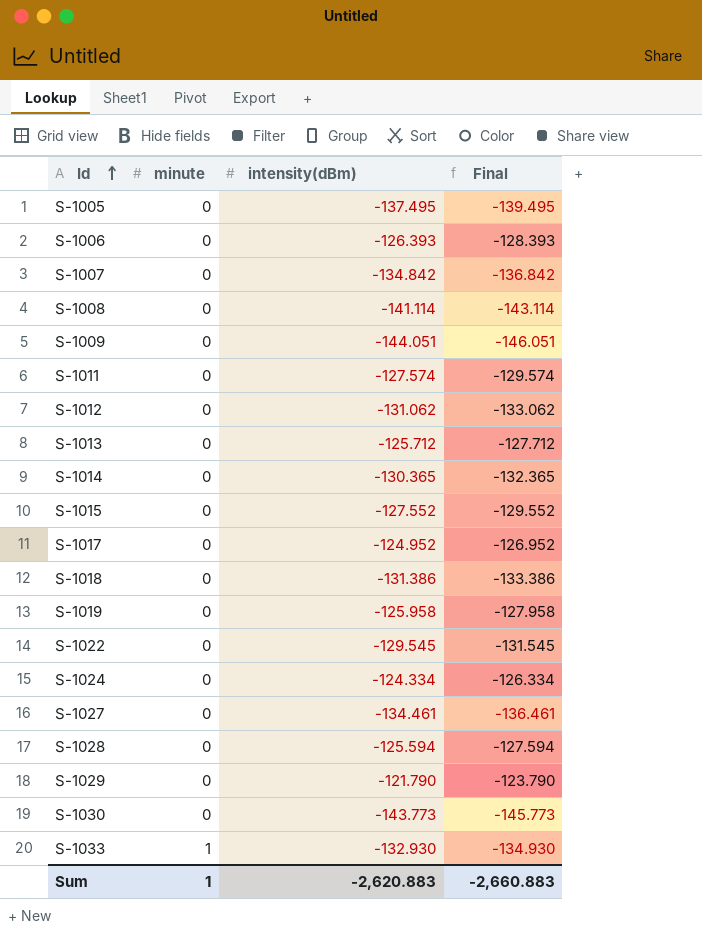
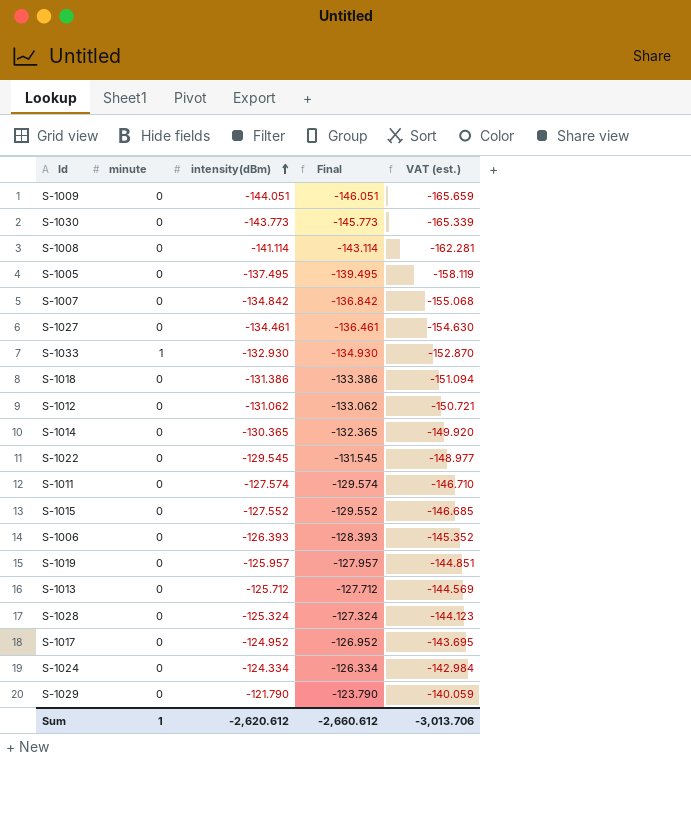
row order: Id ascending -> intensity(dBm) ascending
column VAT (est.) | formula: none -> [intensity(dBm)] * 1.15
S-1019 | intensity(dBm): -125.958 -> -125.957
S-1019 | Final: -127.958 -> -127.957
S-1028 | intensity(dBm): -125.594 -> -125.324
S-1028 | Final: -127.594 -> -127.324
Sum | intensity(dBm): -2,620.883 -> -2,620.612
Sum | Final: -2,660.883 -> -2,660.612

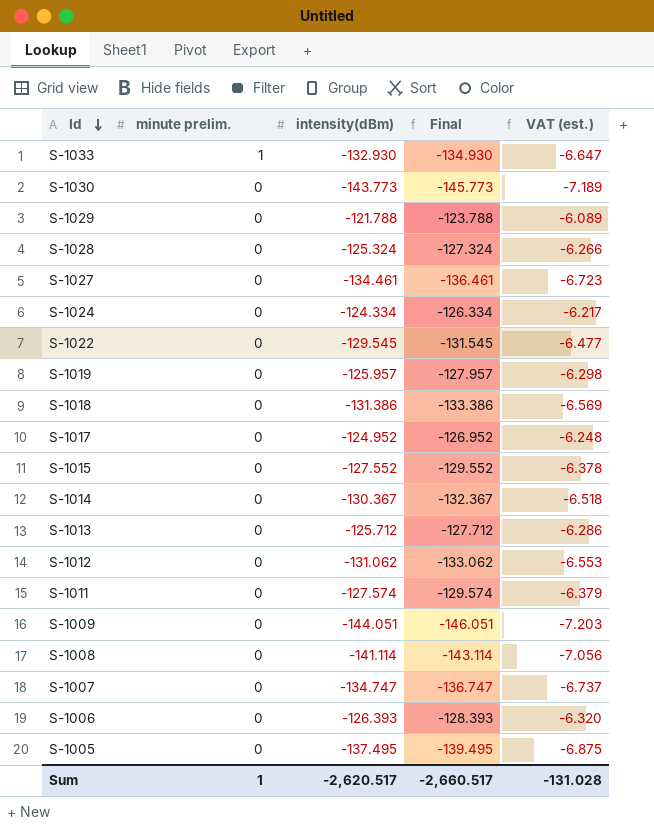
row order: intensity(dBm) ascending -> Id descending
column name: minute -> minute prelim.
column VAT (est.) | formula: [intensity(dBm)] * 1.15 -> [intensity(dBm)] * 0.05
S-1029 | intensity(dBm): -121.790 -> -121.788
S-1029 | Final: -123.790 -> -123.788
S-1014 | intensity(dBm): -130.365 -> -130.367
S-1014 | Final: -132.365 -> -132.367
S-1007 | intensity(dBm): -134.842 -> -134.747
S-1007 | Final: -136.842 -> -136.747
Sum | intensity(dBm): -2,620.612 -> -2,620.517
Sum | Final: -2,660.612 -> -2,660.517
Sum | VAT (est.): -3,013.706 -> -131.028

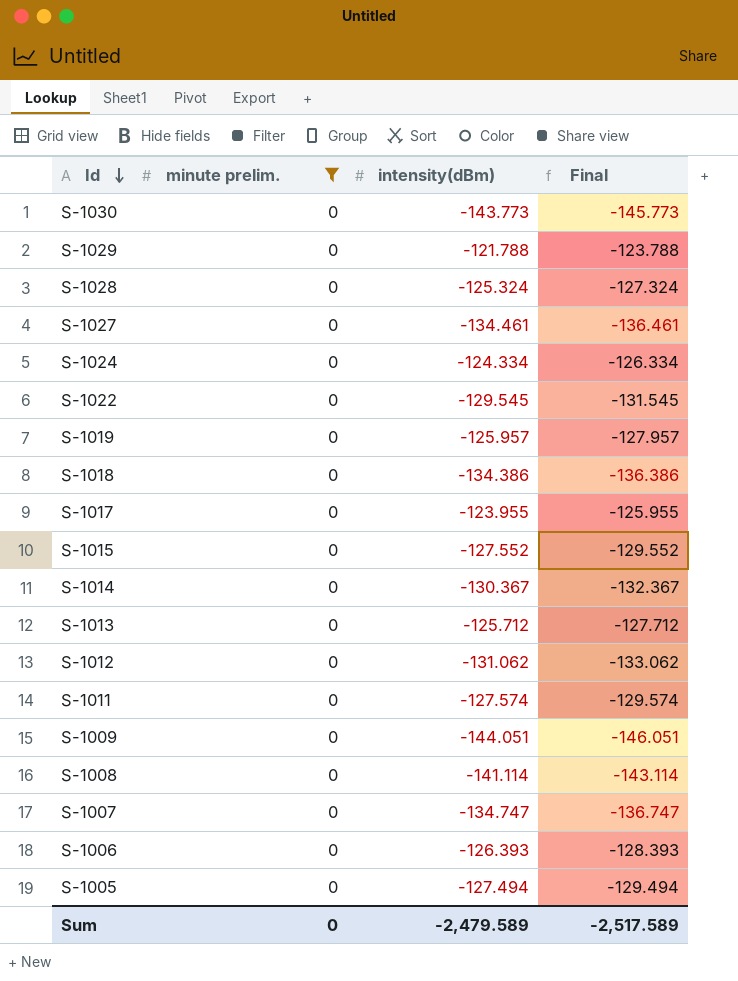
filter: none -> minute prelim. = 0
column VAT (est.) | formula: [intensity(dBm)] * 0.05 -> none
S-1018 | intensity(dBm): -131.386 -> -134.386
S-1018 | Final: -133.386 -> -136.386
S-1017 | intensity(dBm): -124.952 -> -123.955
S-1017 | Final: -126.952 -> -125.955
S-1005 | intensity(dBm): -137.495 -> -127.494
S-1005 | Final: -139.495 -> -129.494
Sum | minute prelim.: 1 -> 0
Sum | intensity(dBm): -2,620.517 -> -2,479.589
Sum | Final: -2,660.517 -> -2,517.589

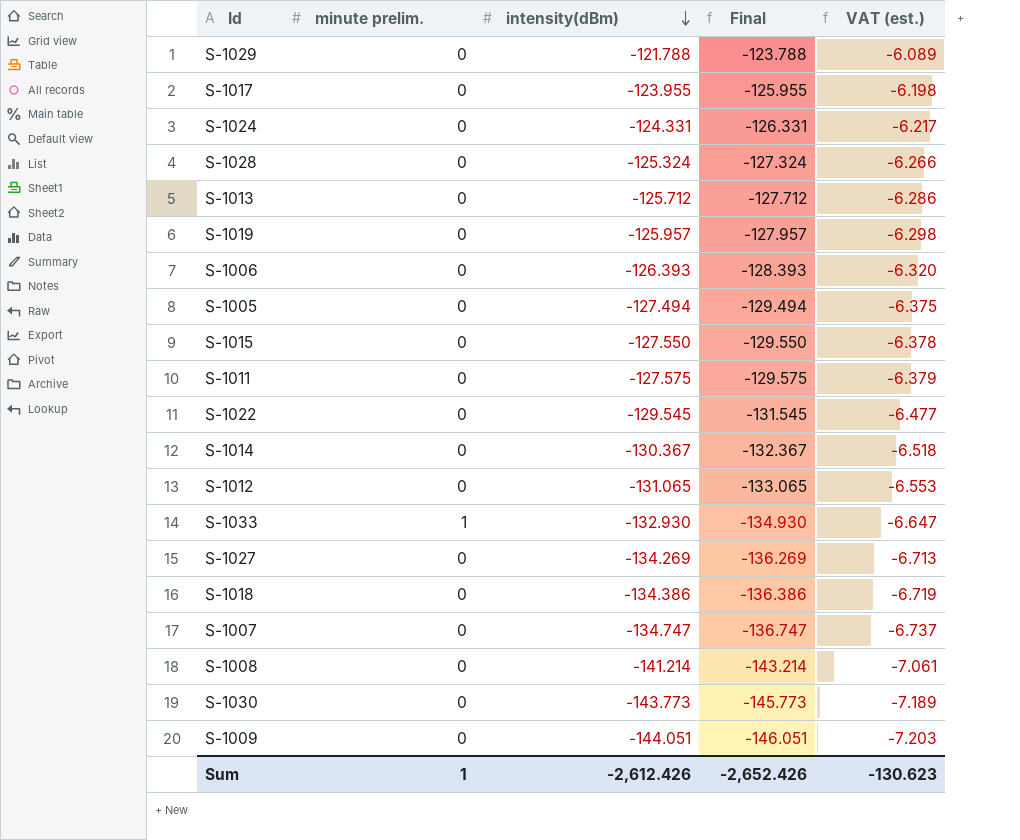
filter: minute prelim. = 0 -> none
row order: Id descending -> intensity(dBm) descending
column VAT (est.) | formula: none -> [intensity(dBm)] * 0.05
S-1024 | intensity(dBm): -124.334 -> -124.331
S-1024 | Final: -126.334 -> -126.331
S-1015 | intensity(dBm): -127.552 -> -127.550
S-1015 | Final: -129.552 -> -129.550
S-1011 | intensity(dBm): -127.574 -> -127.575
S-1011 | Final: -129.574 -> -129.575
S-1012 | intensity(dBm): -131.062 -> -131.065
S-1012 | Final: -133.062 -> -133.065
S-1027 | intensity(dBm): -134.461 -> -134.269
S-1027 | Final: -136.461 -> -136.269
S-1008 | intensity(dBm): -141.114 -> -141.214
S-1008 | Final: -143.114 -> -143.214
Sum | minute prelim.: 0 -> 1
Sum | intensity(dBm): -2,479.589 -> -2,612.426
Sum | Final: -2,517.589 -> -2,652.426

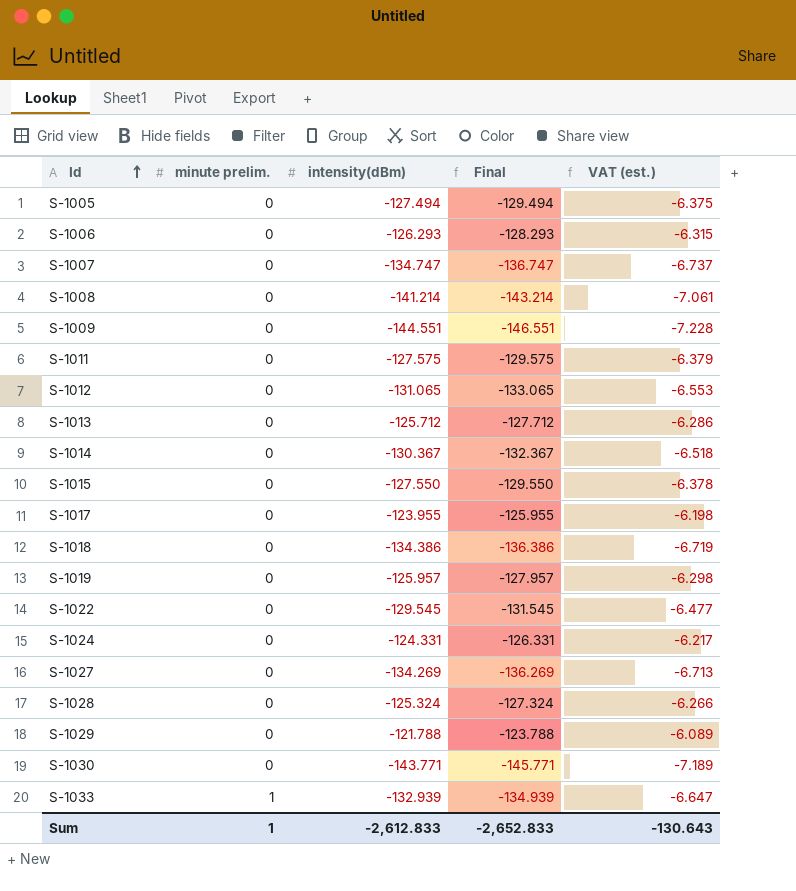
row order: intensity(dBm) descending -> Id ascending
S-1006 | intensity(dBm): -126.393 -> -126.293
S-1006 | Final: -128.393 -> -128.293
S-1006 | VAT (est.): -6.320 -> -6.315
S-1009 | intensity(dBm): -144.051 -> -144.551
S-1009 | Final: -146.051 -> -146.551
S-1009 | VAT (est.): -7.203 -> -7.228
S-1030 | intensity(dBm): -143.773 -> -143.771
S-1030 | Final: -145.773 -> -145.771
S-1033 | intensity(dBm): -132.930 -> -132.939
S-1033 | Final: -134.930 -> -134.939
Sum | intensity(dBm): -2,612.426 -> -2,612.833
Sum | Final: -2,652.426 -> -2,652.833
Sum | VAT (est.): -130.623 -> -130.643

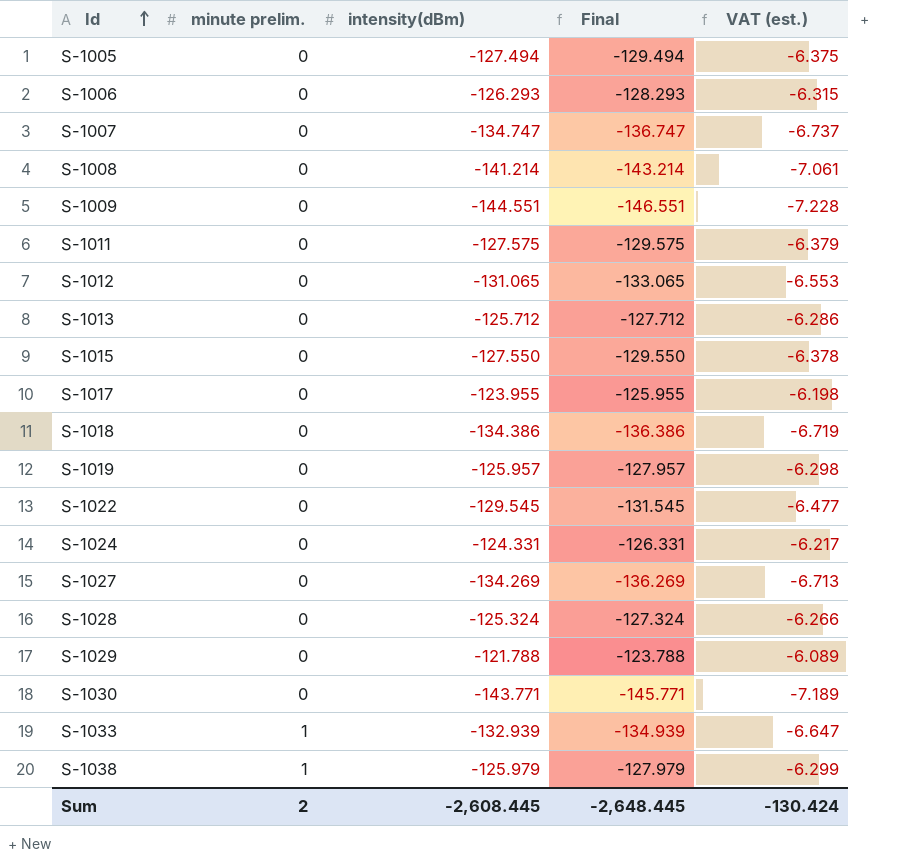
row S-1014: 0 | -130.367 | -132.367 | -6.518 -> none
row S-1038: none -> 1 | -125.979 | -127.979 | -6.299
Sum | minute prelim.: 1 -> 2
Sum | intensity(dBm): -2,612.833 -> -2,608.445
Sum | Final: -2,652.833 -> -2,648.445
Sum | VAT (est.): -130.643 -> -130.424

